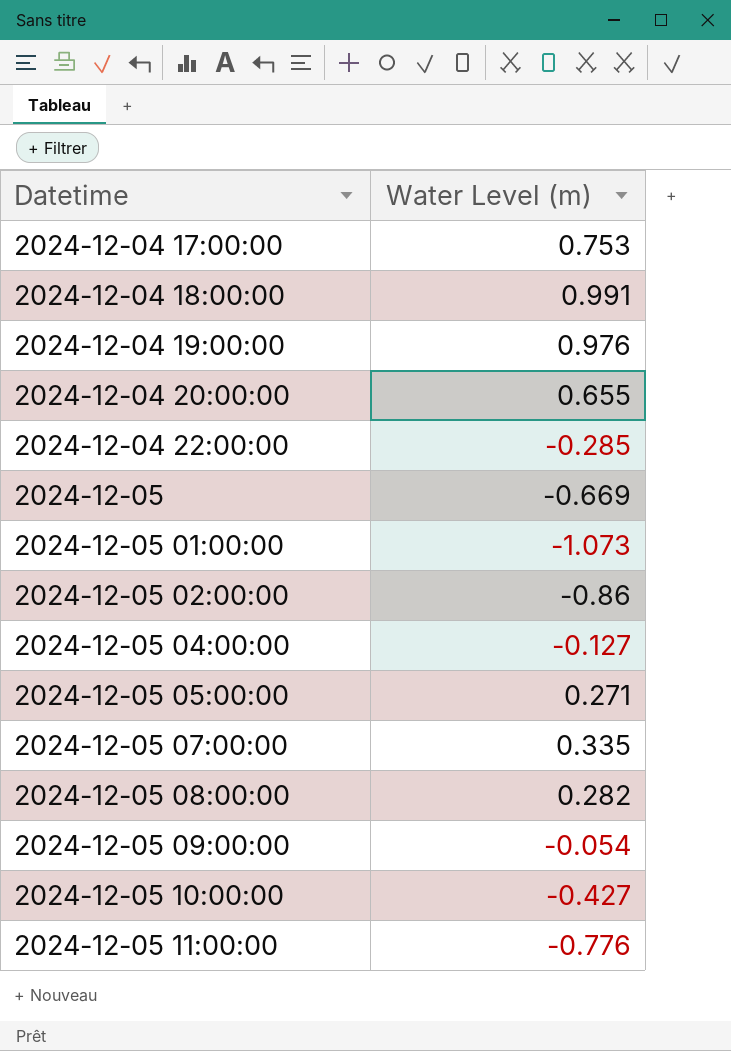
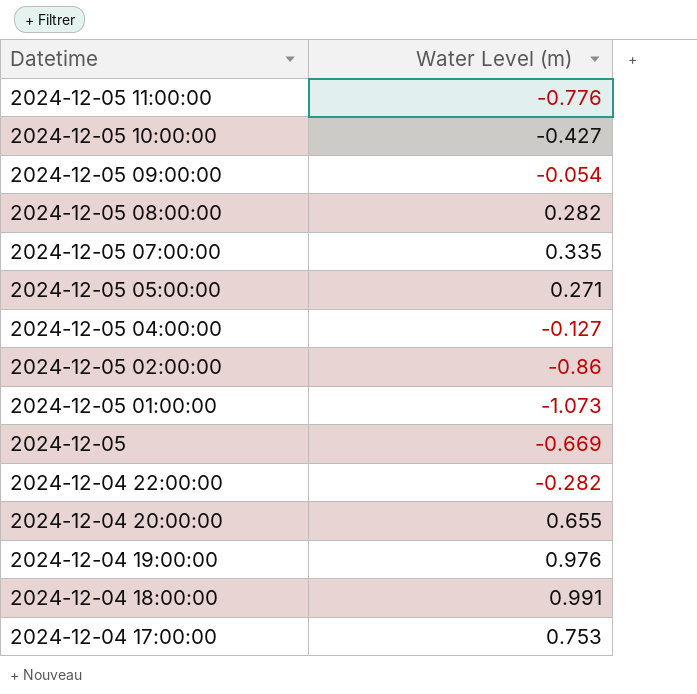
row order: Datetime ascending -> Datetime descending
2024-12-04 22:00:00 | Water Level (m): -0.285 -> -0.282

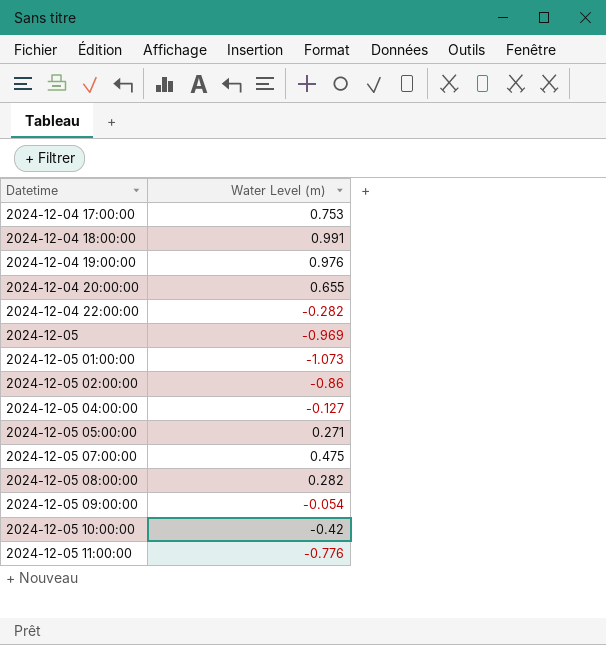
row order: Datetime descending -> Datetime ascending
2024-12-05 | Water Level (m): -0.669 -> -0.969
2024-12-05 07:00:00 | Water Level (m): 0.335 -> 0.475
2024-12-05 10:00:00 | Water Level (m): -0.427 -> -0.42

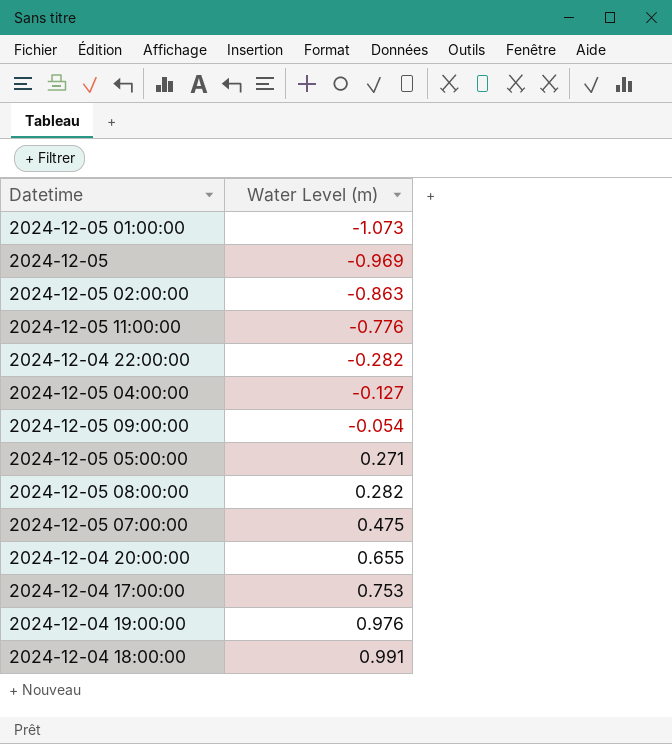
row order: Datetime ascending -> Water Level (m) ascending
row 2024-12-05 10:00:00: -0.42 -> none
2024-12-05 02:00:00 | Water Level (m): -0.86 -> -0.863

